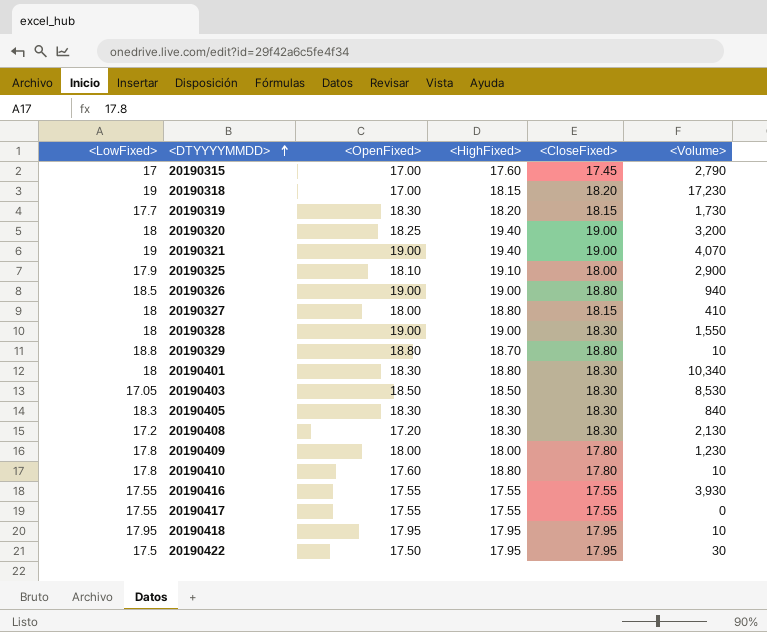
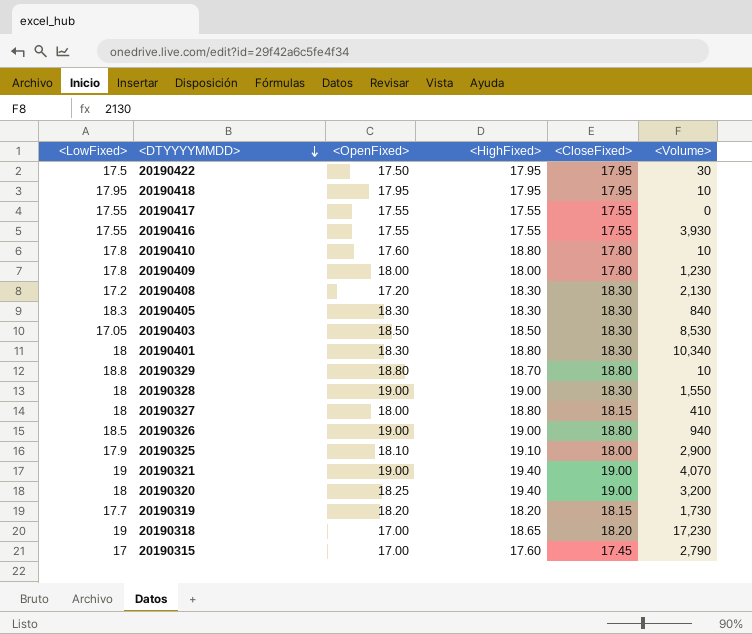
row order: <DTYYYYMMDD> ascending -> <DTYYYYMMDD> descending
20190319 | <OpenFixed>: 18.30 -> 18.20
20190318 | <HighFixed>: 18.15 -> 18.65

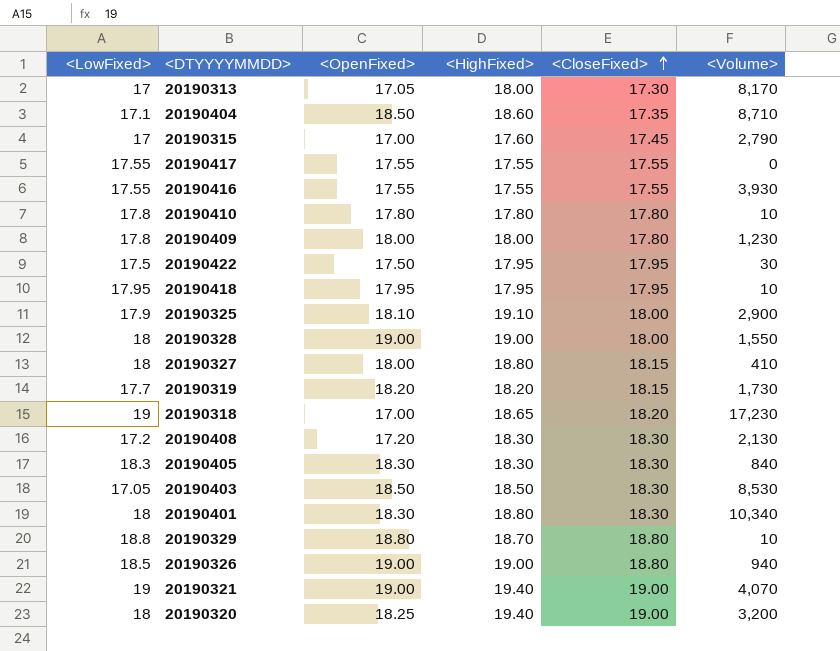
row order: <DTYYYYMMDD> descending -> <CloseFixed> ascending
row 20190313: none -> 17 | 17.05 | 18.00 | 17.30 | 8,170
row 20190404: none -> 17.1 | 18.50 | 18.60 | 17.35 | 8,710
20190410 | <OpenFixed>: 17.60 -> 17.80
20190410 | <HighFixed>: 18.80 -> 17.80
20190328 | <CloseFixed>: 18.30 -> 18.00

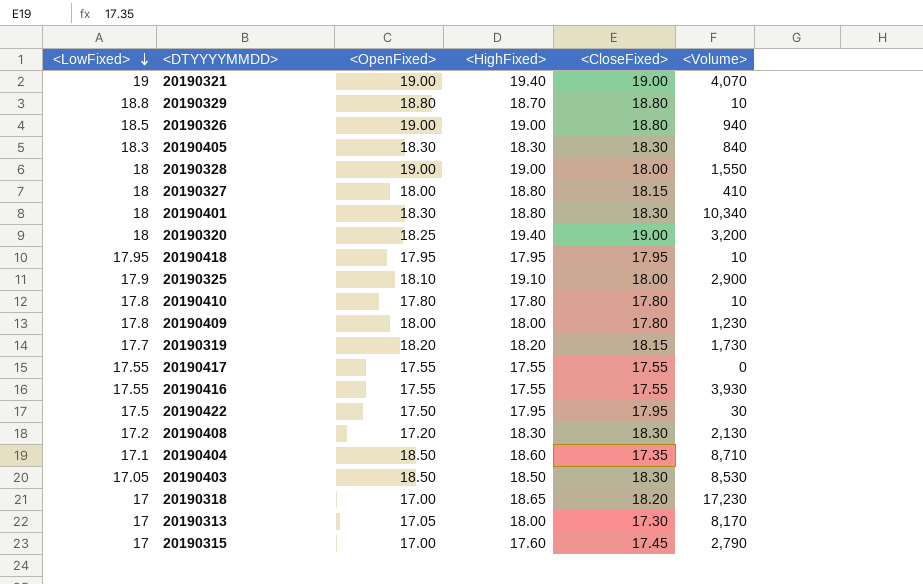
row order: <CloseFixed> ascending -> <LowFixed> descending
20190318 | <LowFixed>: 19 -> 17

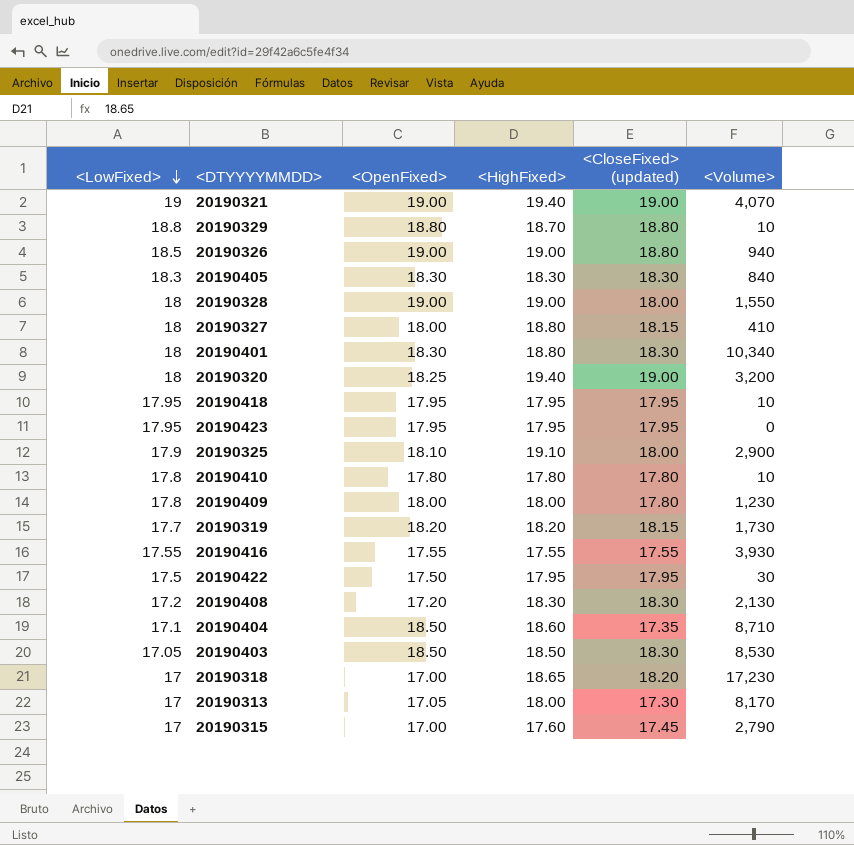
column name: <CloseFixed> -> <CloseFixed> (updated)
row 20190417: 17.55 | 17.55 | 17.55 | 17.55 | 0 -> none
row 20190423: none -> 17.95 | 17.95 | 17.95 | 17.95 | 0

